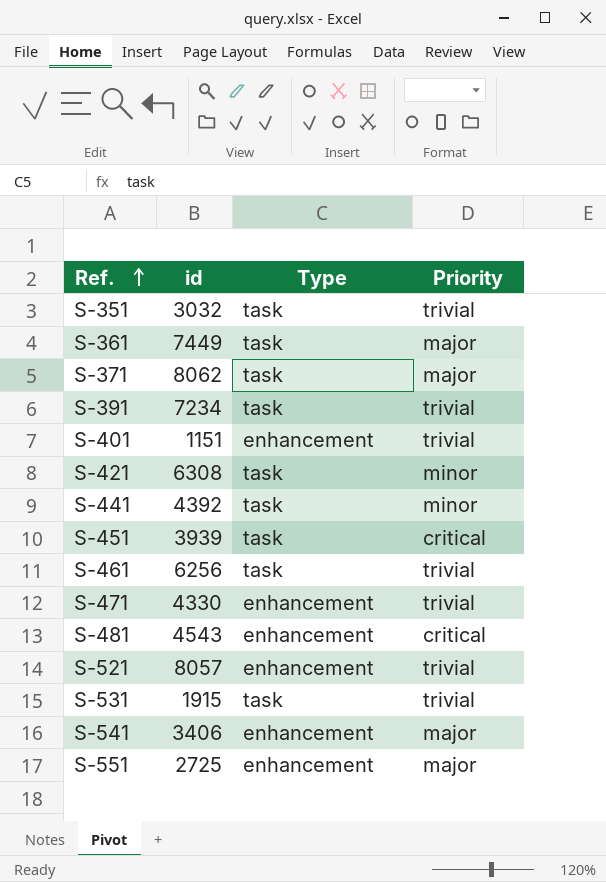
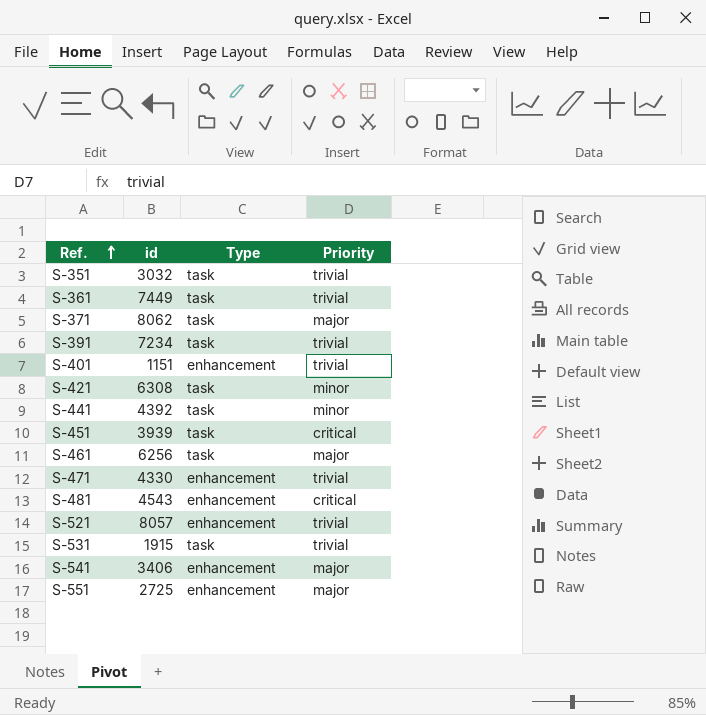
S-361 | Priority: major -> trivial
S-461 | Priority: trivial -> major

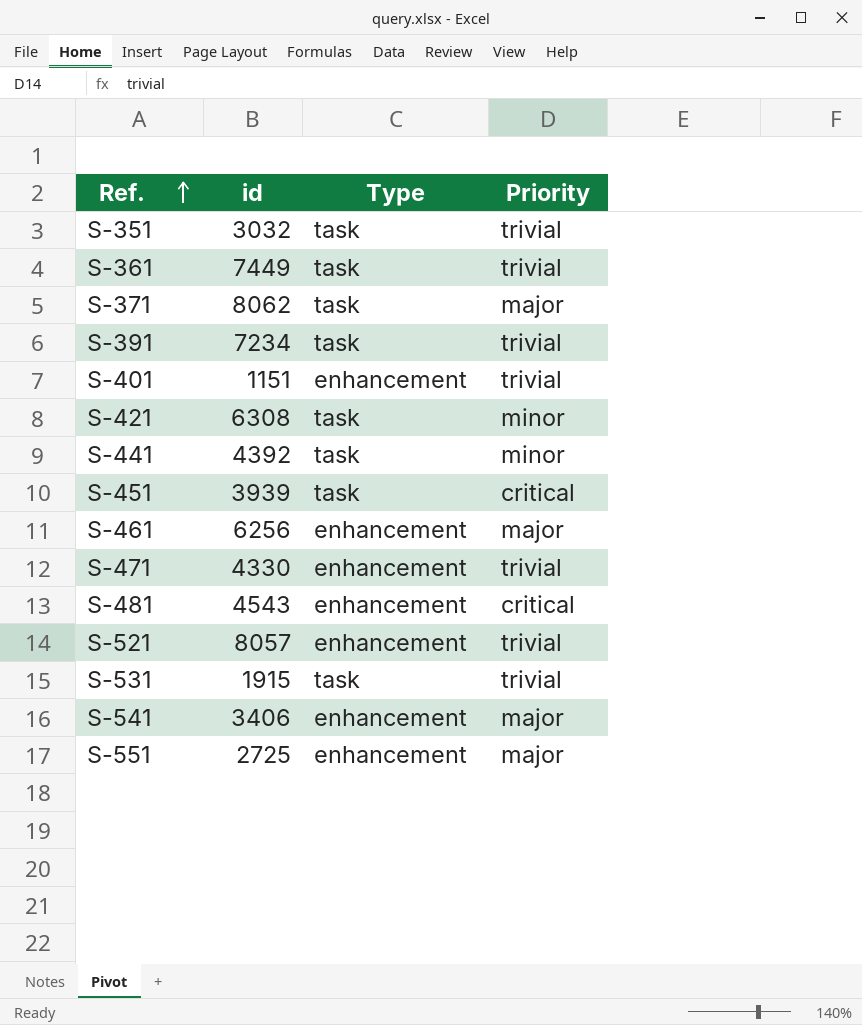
S-461 | Type: task -> enhancement

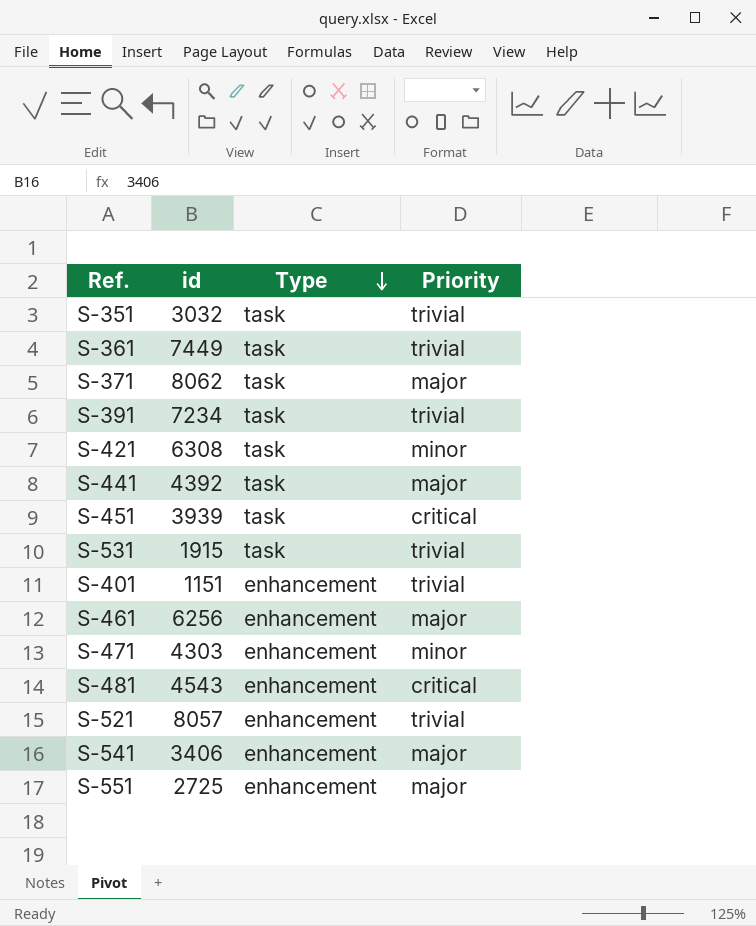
row order: Ref. ascending -> Type descending
S-441 | Priority: minor -> major
S-471 | id: 4330 -> 4303
S-471 | Priority: trivial -> minor

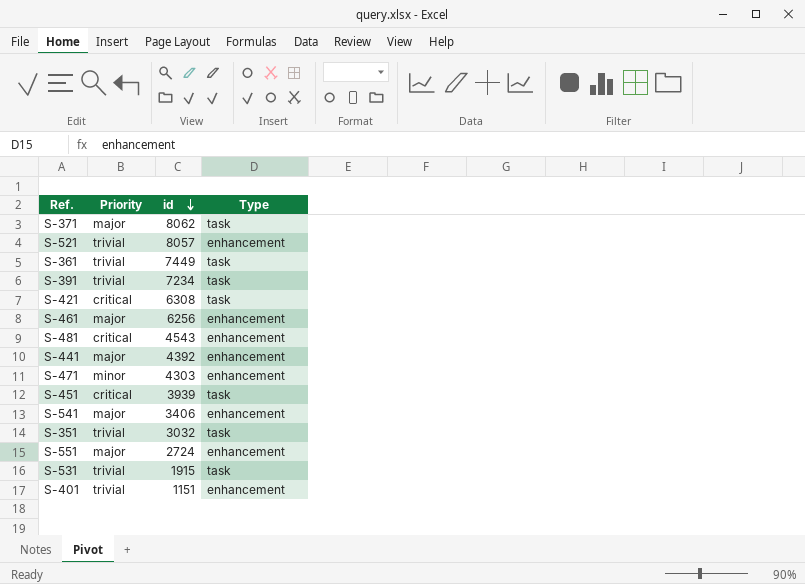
row order: Type descending -> id descending
column Priority | position: 4 -> 2
S-421 | Priority: minor -> critical
S-441 | Type: task -> enhancement
S-551 | id: 2725 -> 2724

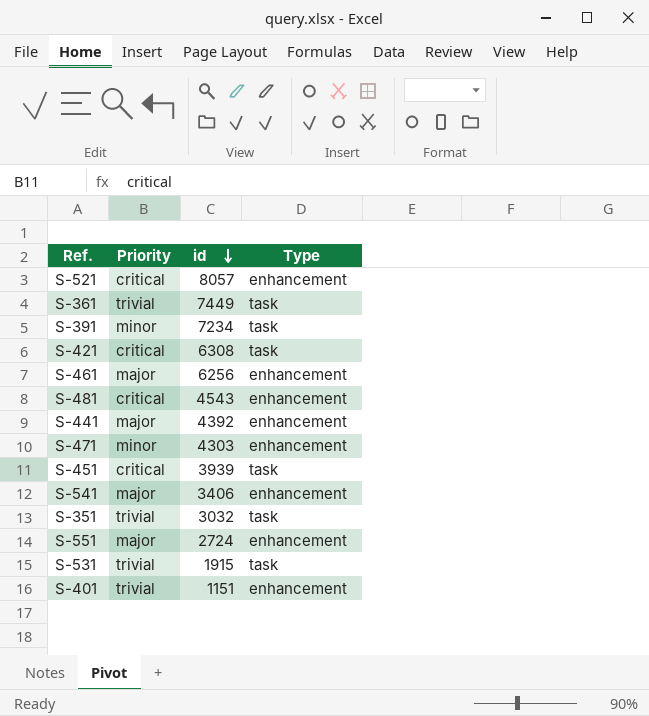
row S-371: major | 8062 | task -> none
S-521 | Priority: trivial -> critical
S-391 | Priority: trivial -> minor

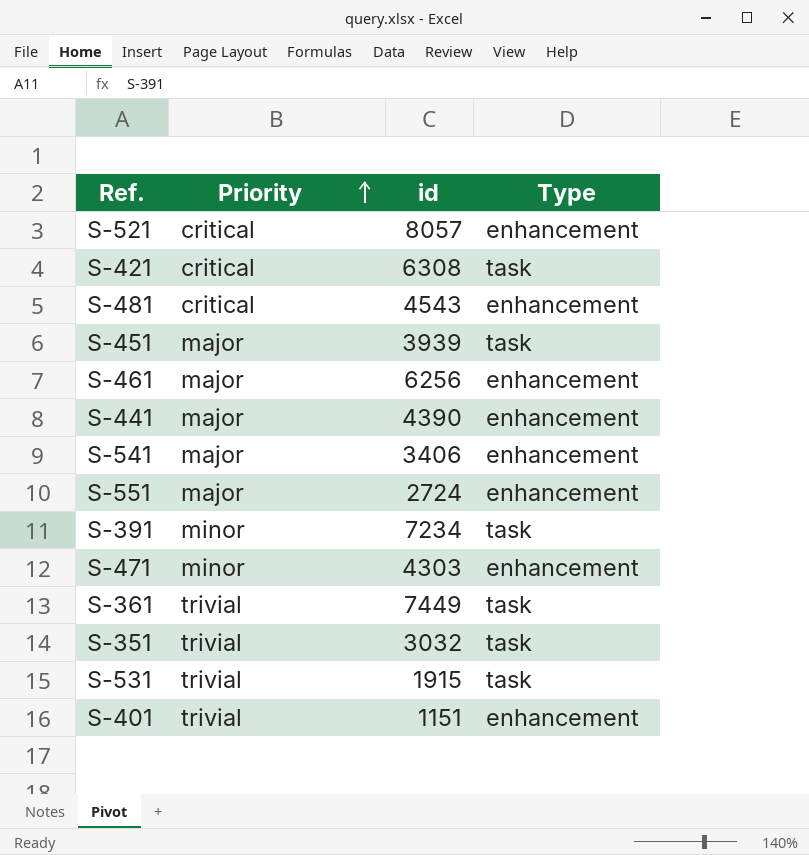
row order: id descending -> Priority ascending
S-451 | Priority: critical -> major
S-441 | id: 4392 -> 4390

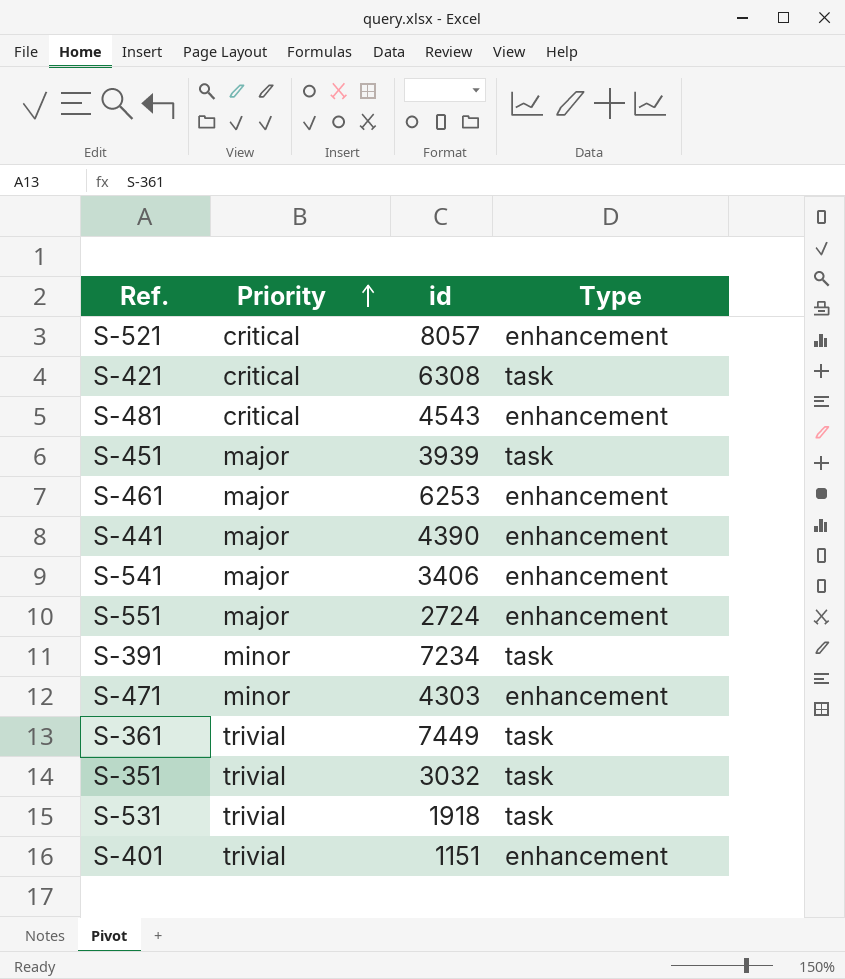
S-461 | id: 6256 -> 6253
S-531 | id: 1915 -> 1918

